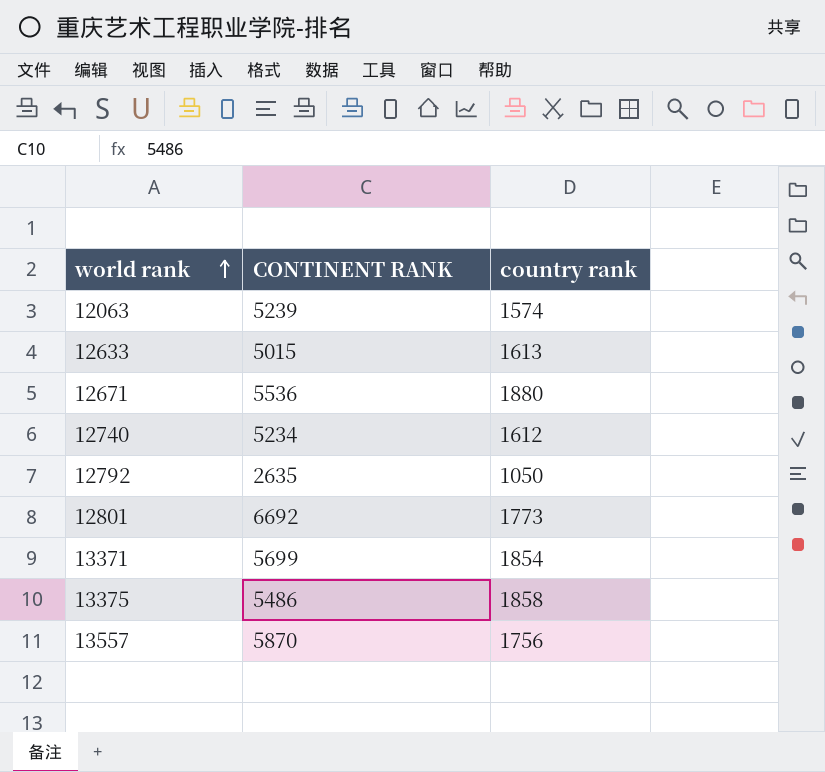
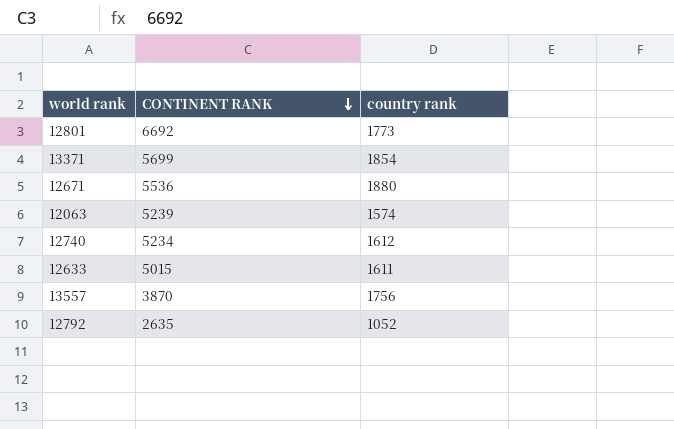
row order: world rank ascending -> CONTINENT RANK descending
row 13375: 5486 | 1858 -> none
12633 | country rank: 1613 -> 1611
13557 | CONTINENT RANK: 5870 -> 3870
12792 | country rank: 1050 -> 1052

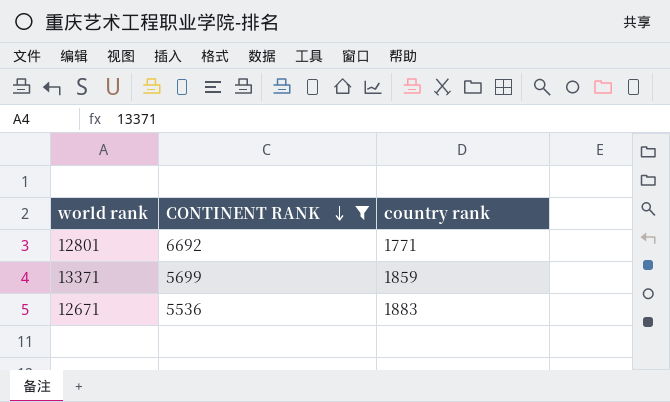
filter: none -> CONTINENT RANK >= 5536
12801 | country rank: 1773 -> 1771
13371 | country rank: 1854 -> 1859
12671 | country rank: 1880 -> 1883

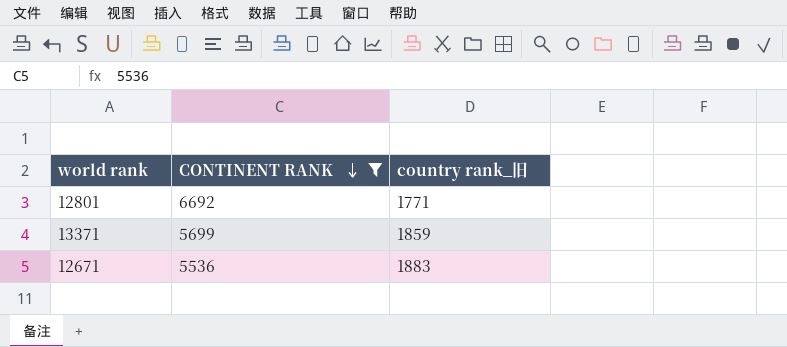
column name: country rank -> country rank_旧

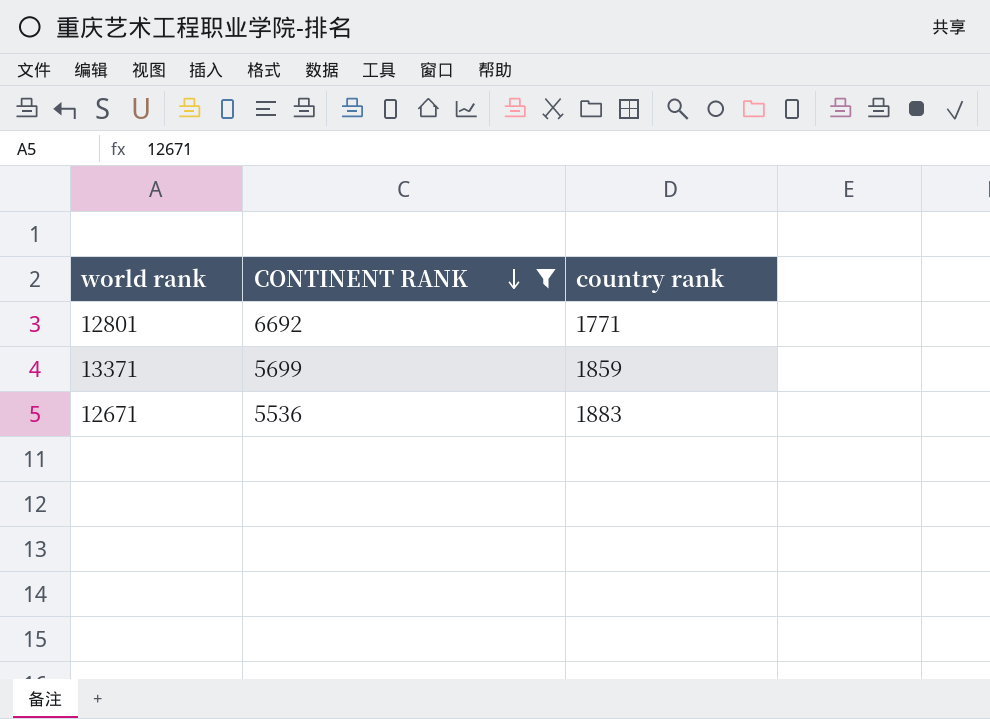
column name: country rank_旧 -> country rank

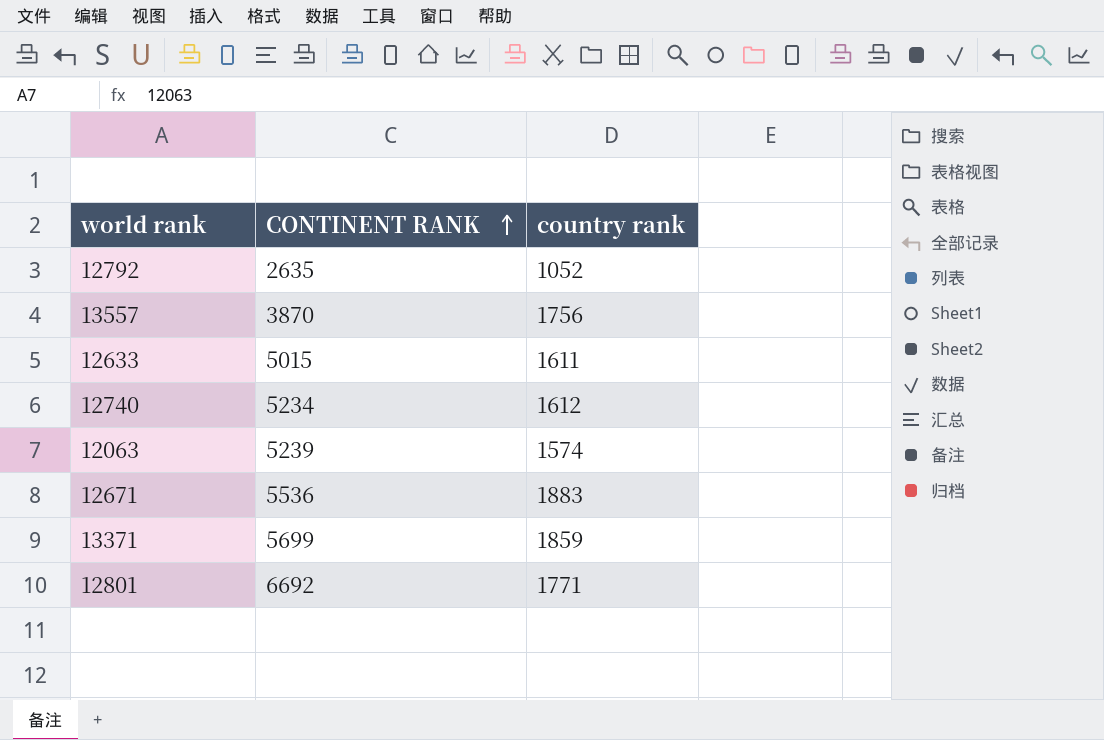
filter: CONTINENT RANK >= 5536 -> none
row order: CONTINENT RANK descending -> CONTINENT RANK ascending

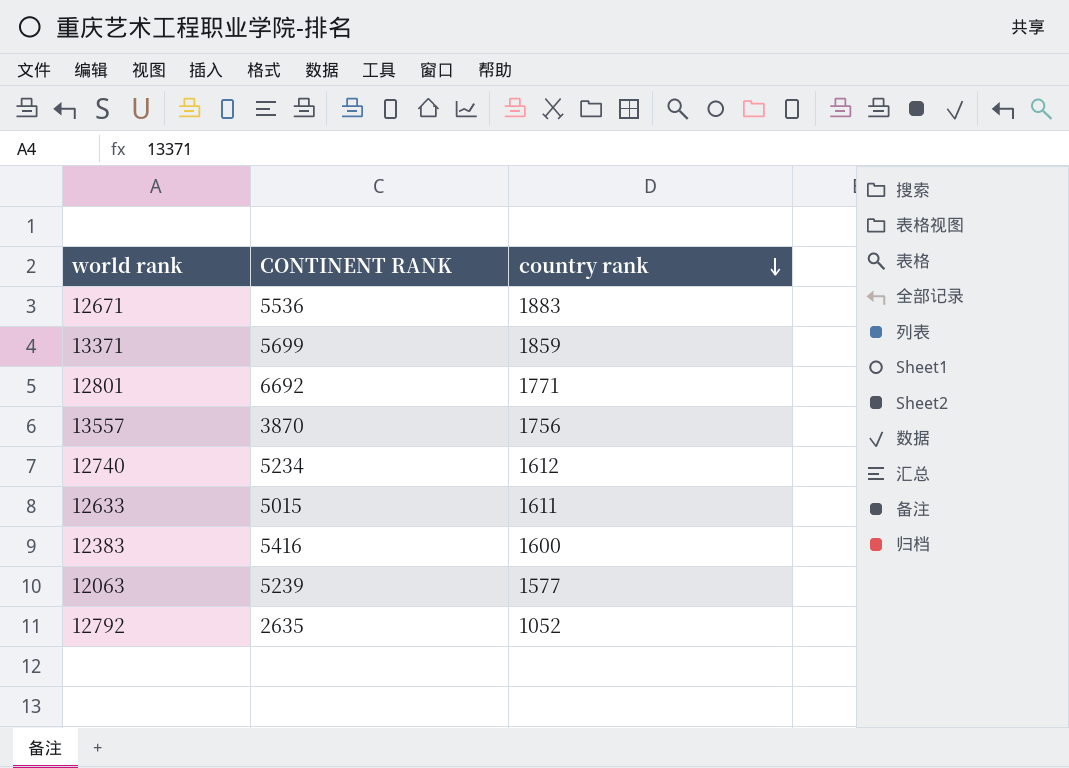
row order: CONTINENT RANK ascending -> country rank descending
row 12383: none -> 5416 | 1600
12063 | country rank: 1574 -> 1577

